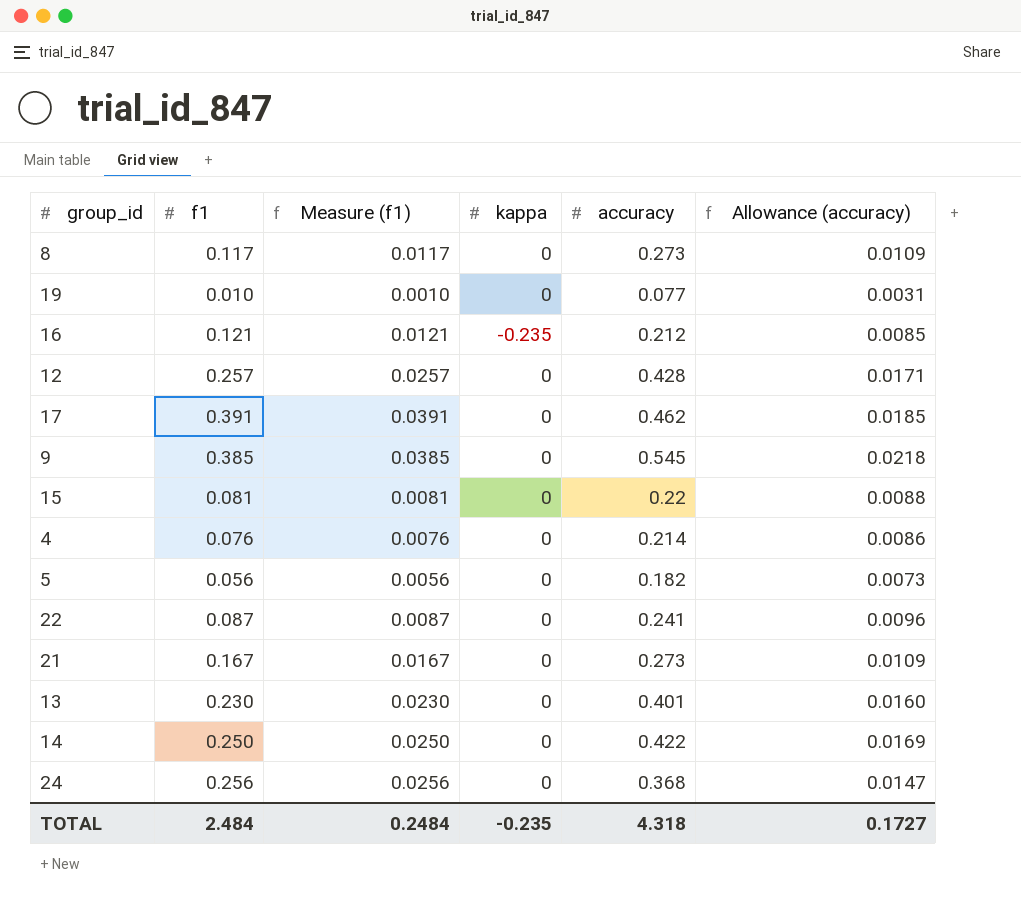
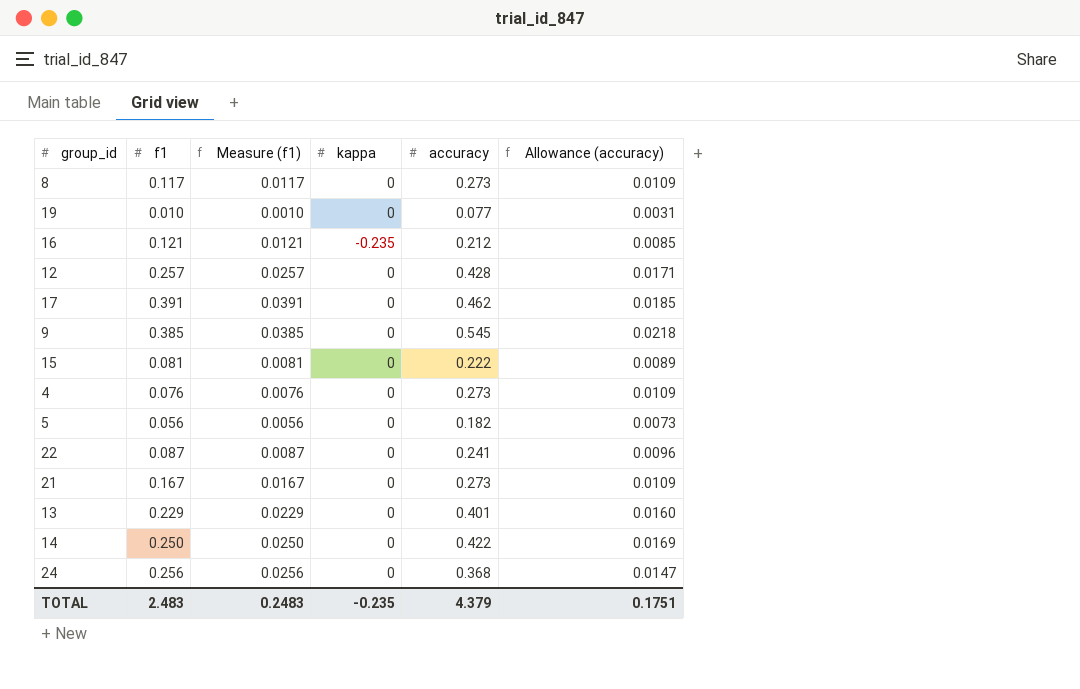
15 | accuracy: 0.22 -> 0.222
15 | Allowance (accuracy): 0.0088 -> 0.0089
4 | accuracy: 0.214 -> 0.273
4 | Allowance (accuracy): 0.0086 -> 0.0109
13 | f1: 0.230 -> 0.229
13 | Measure (f1): 0.0230 -> 0.0229
TOTAL | f1: 2.484 -> 2.483
TOTAL | Measure (f1): 0.2484 -> 0.2483
TOTAL | accuracy: 4.318 -> 4.379
TOTAL | Allowance (accuracy): 0.1727 -> 0.1751

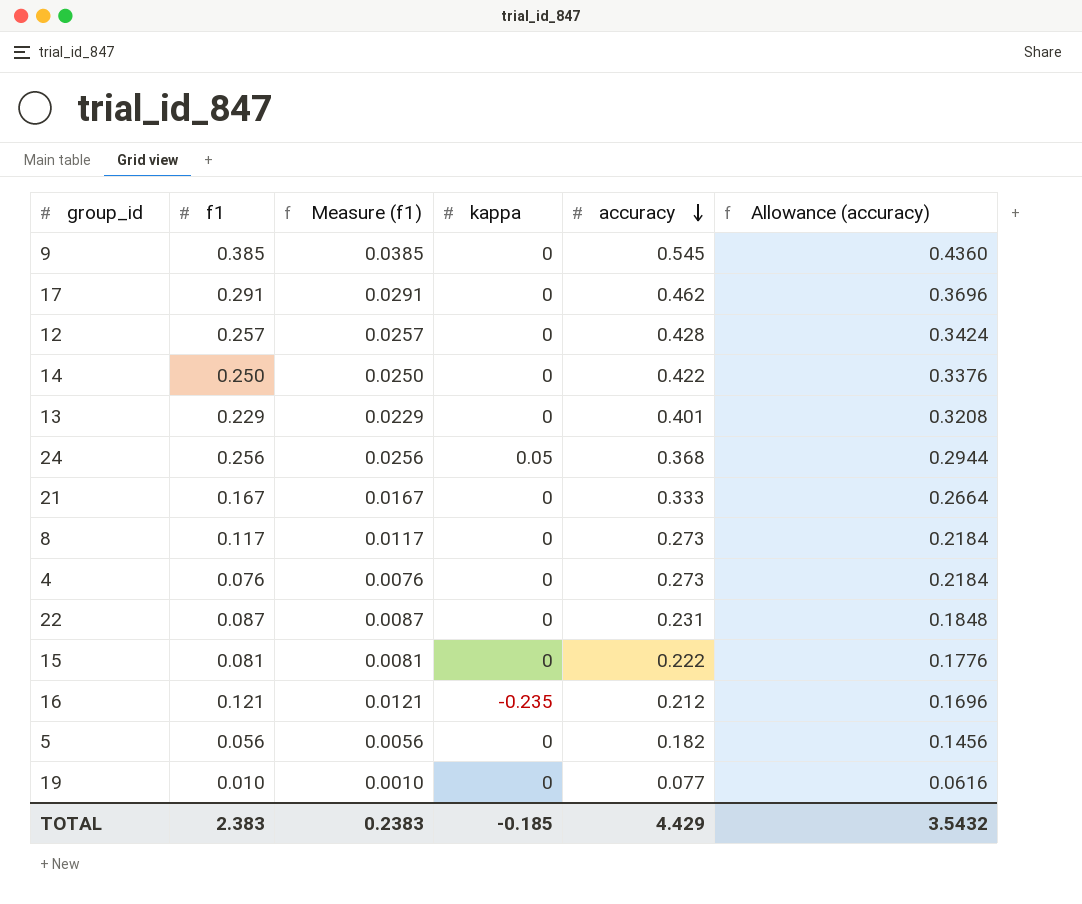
row order: none -> accuracy descending
column Allowance (accuracy) | formula: [accuracy] * 0.04 -> [accuracy] * 0.8
17 | f1: 0.391 -> 0.291
17 | Measure (f1): 0.0391 -> 0.0291
24 | kappa: 0 -> 0.05
21 | accuracy: 0.273 -> 0.333
22 | accuracy: 0.241 -> 0.231
TOTAL | f1: 2.483 -> 2.383
TOTAL | Measure (f1): 0.2483 -> 0.2383
TOTAL | kappa: -0.235 -> -0.185
TOTAL | accuracy: 4.379 -> 4.429
TOTAL | Allowance (accuracy): 0.1751 -> 3.5432

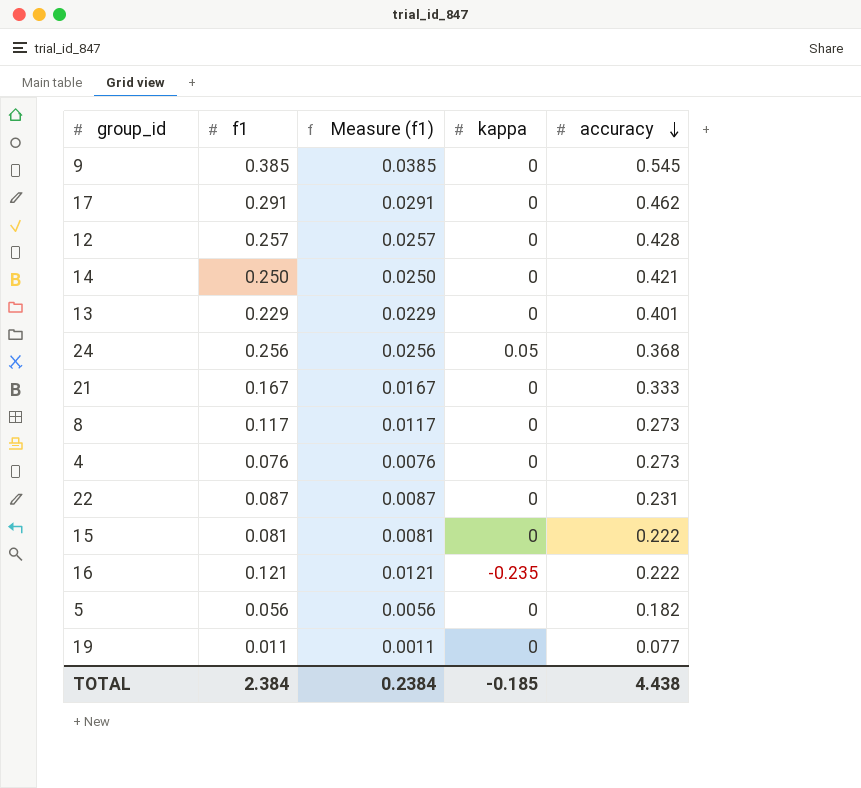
column Allowance (accuracy) | formula: [accuracy] * 0.8 -> none
14 | accuracy: 0.422 -> 0.421
16 | accuracy: 0.212 -> 0.222
19 | f1: 0.010 -> 0.011
19 | Measure (f1): 0.0010 -> 0.0011
TOTAL | f1: 2.383 -> 2.384
TOTAL | Measure (f1): 0.2383 -> 0.2384
TOTAL | accuracy: 4.429 -> 4.438

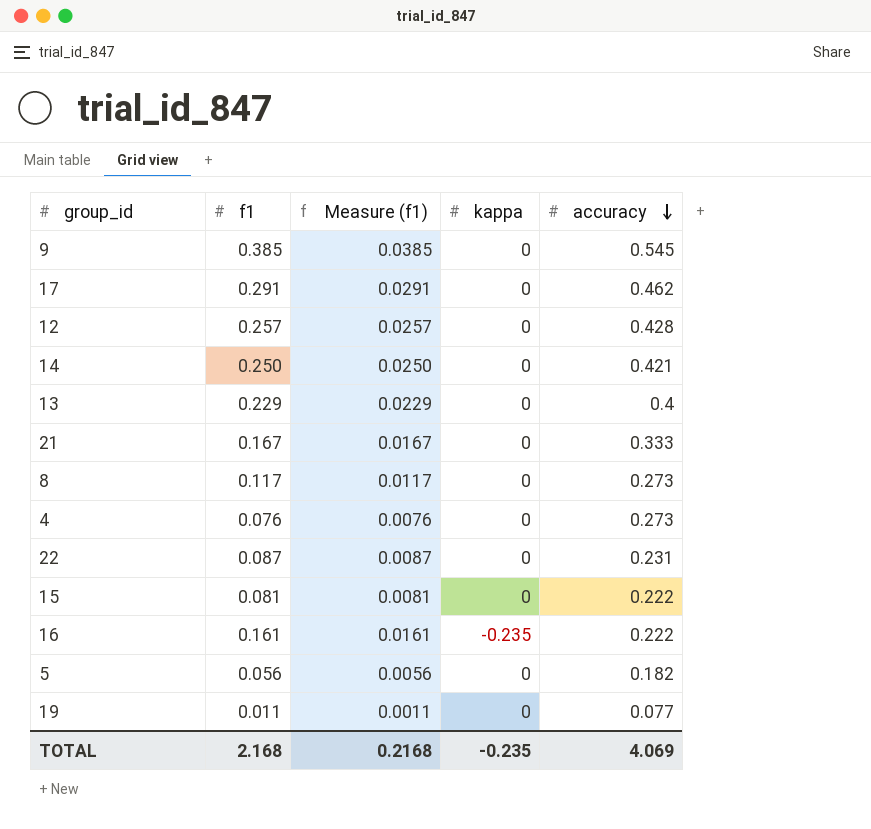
row 24: 0.256 | 0.0256 | 0.05 | 0.368 -> none
13 | accuracy: 0.401 -> 0.4
16 | f1: 0.121 -> 0.161
16 | Measure (f1): 0.0121 -> 0.0161
TOTAL | f1: 2.384 -> 2.168
TOTAL | Measure (f1): 0.2384 -> 0.2168
TOTAL | kappa: -0.185 -> -0.235
TOTAL | accuracy: 4.438 -> 4.069

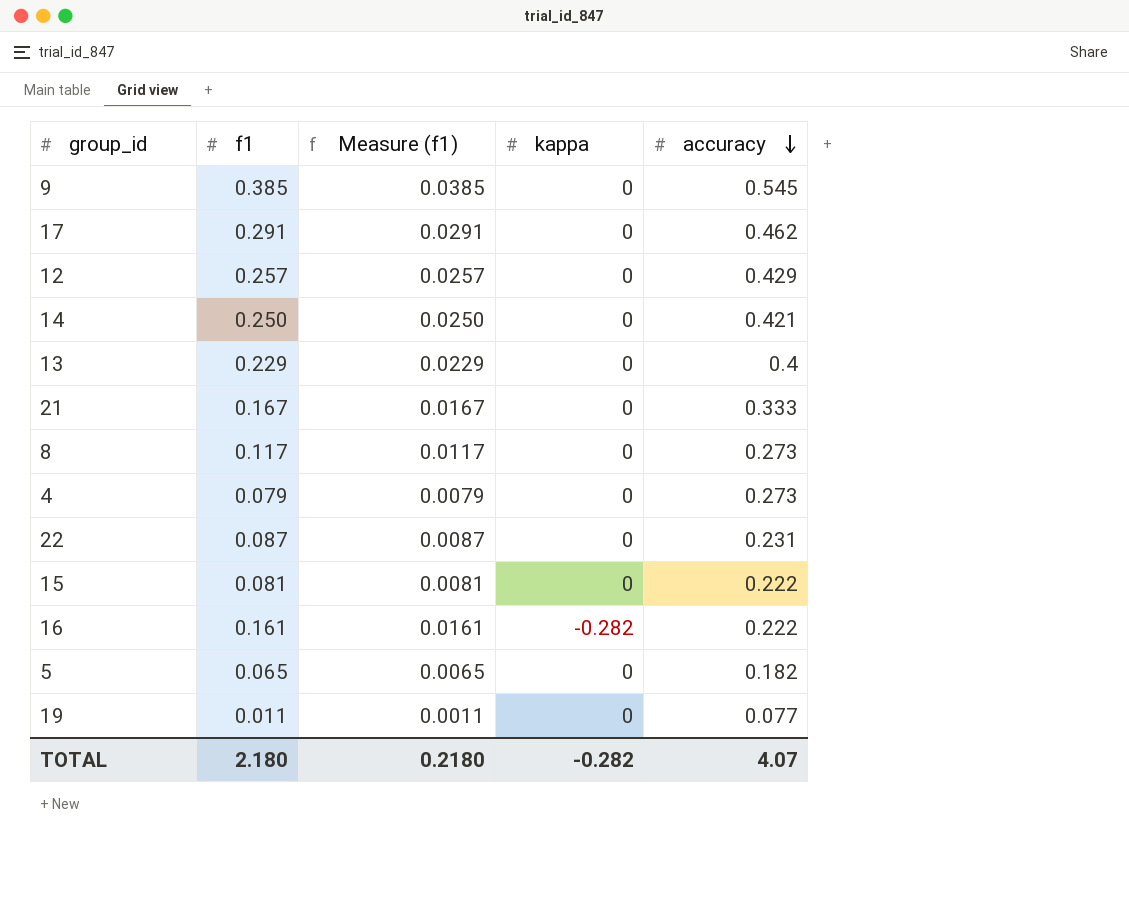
12 | accuracy: 0.428 -> 0.429
4 | f1: 0.076 -> 0.079
4 | Measure (f1): 0.0076 -> 0.0079
16 | kappa: -0.235 -> -0.282
5 | f1: 0.056 -> 0.065
5 | Measure (f1): 0.0056 -> 0.0065
TOTAL | f1: 2.168 -> 2.180
TOTAL | Measure (f1): 0.2168 -> 0.2180
TOTAL | kappa: -0.235 -> -0.282
TOTAL | accuracy: 4.069 -> 4.07

